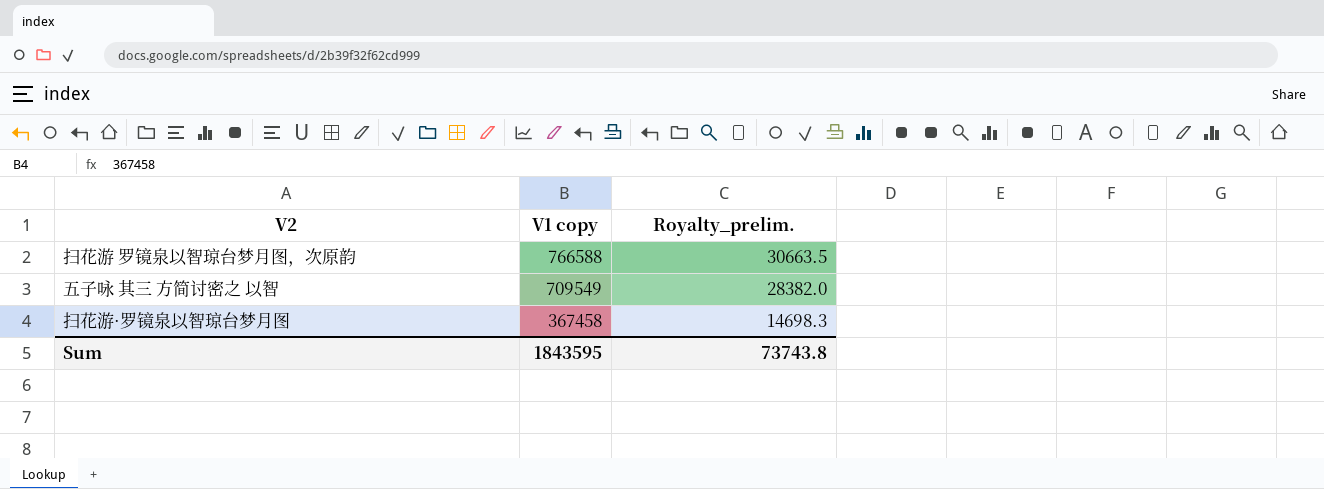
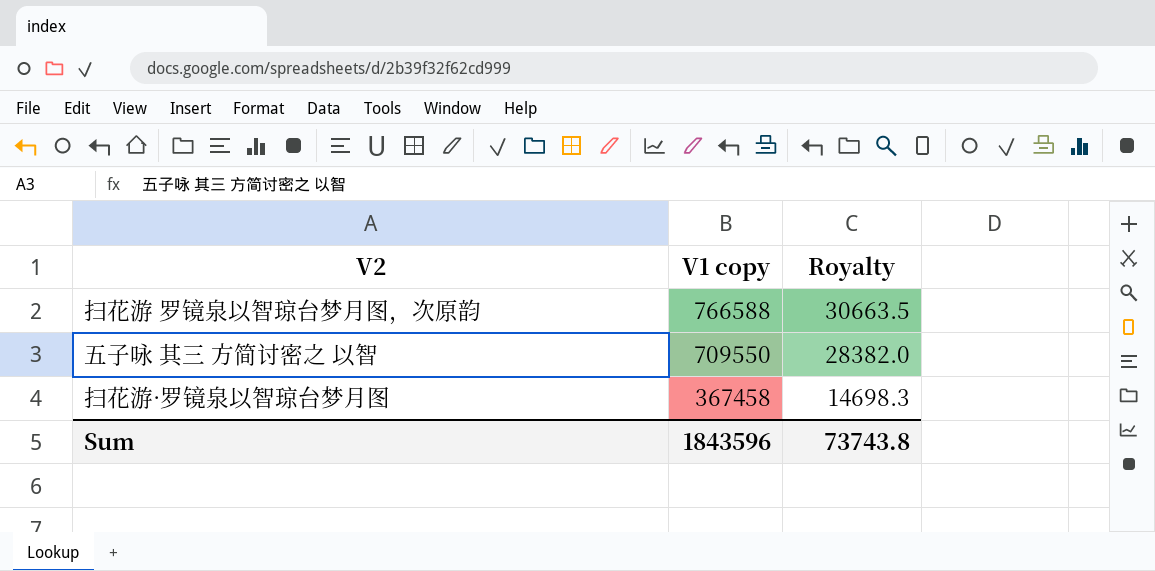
column name: Royalty_prelim. -> Royalty
五子咏 其三 方简讨密之 以智 | V1 copy: 709549 -> 709550
Sum | V1 copy: 1843595 -> 1843596

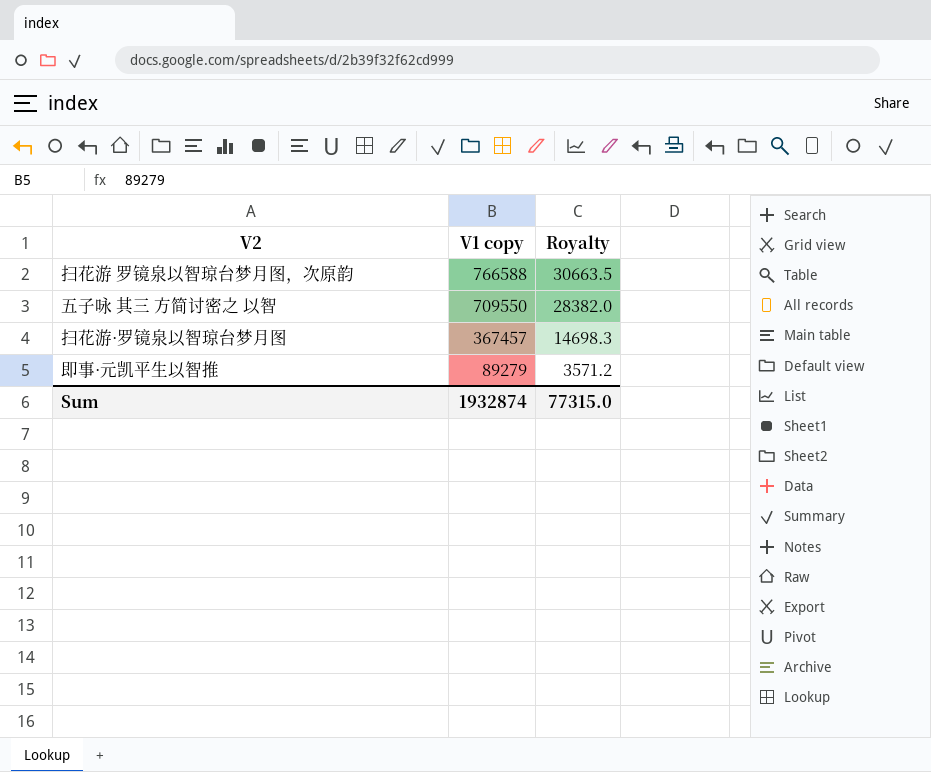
扫花游·罗镜泉以智琼台梦月图 | V1 copy: 367458 -> 367457
row 即事·元凯平生以智推: none -> 89279 | 3571.2
Sum | V1 copy: 1843596 -> 1932874
Sum | Royalty: 73743.8 -> 77315.0

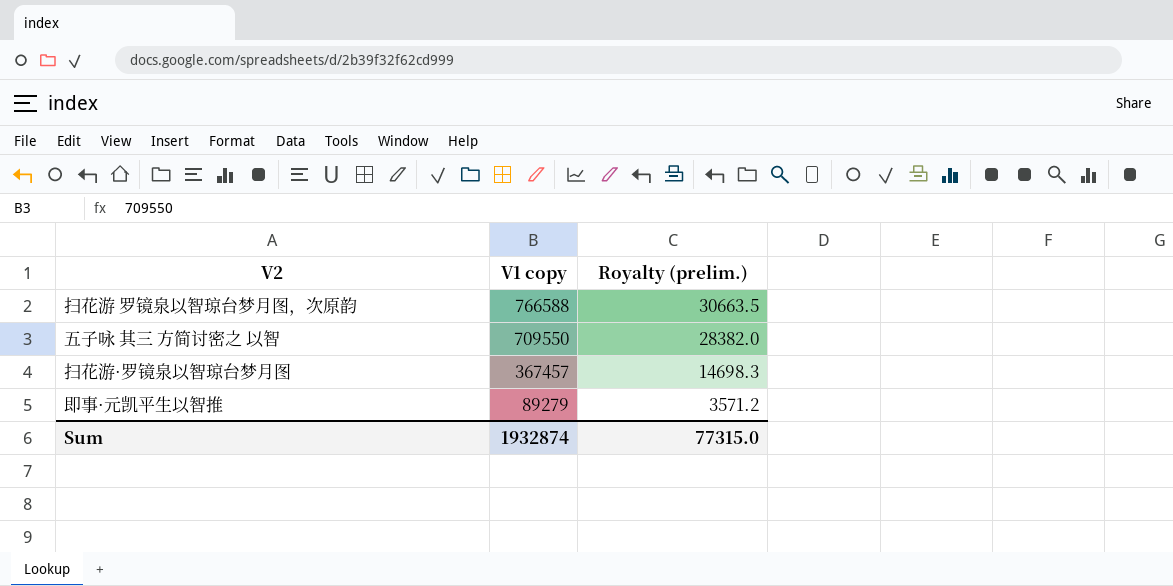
column name: Royalty -> Royalty (prelim.)

